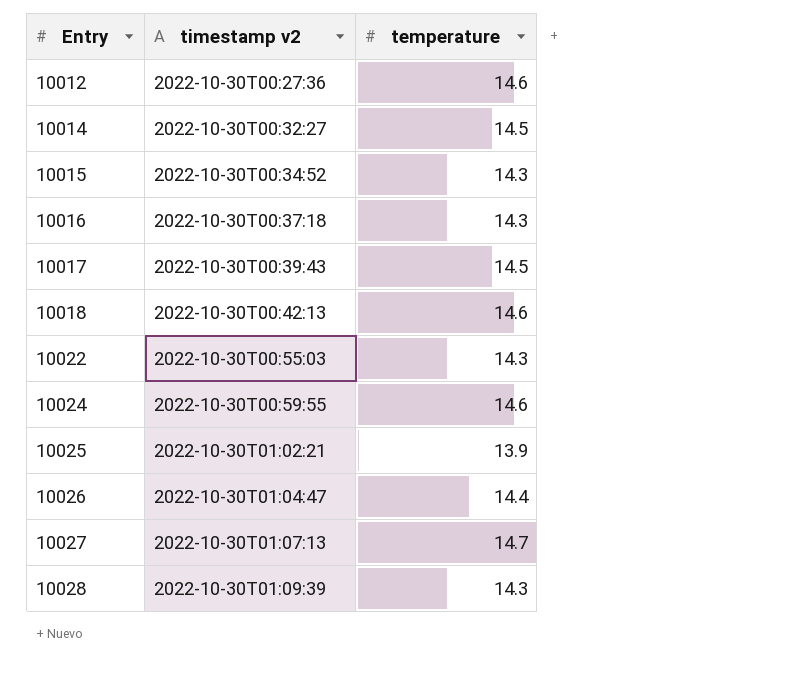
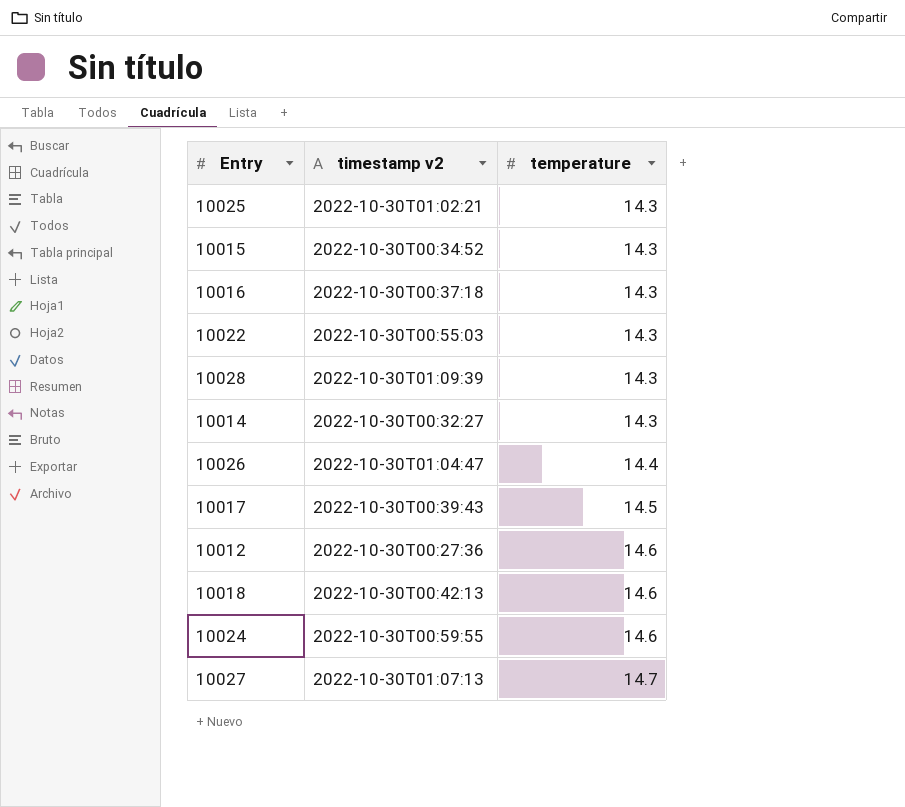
row order: Entry ascending -> temperature ascending
10025 | temperature: 13.9 -> 14.3
10014 | temperature: 14.5 -> 14.3

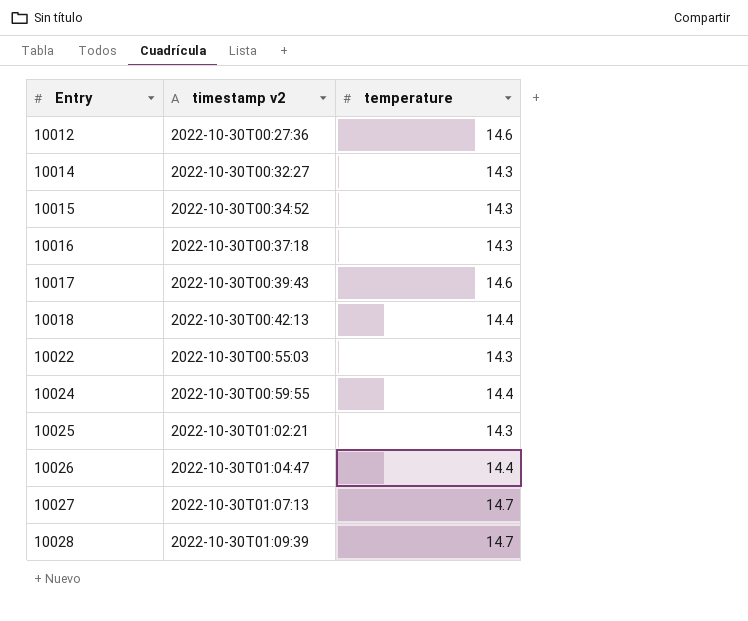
row order: temperature ascending -> Entry ascending
10017 | temperature: 14.5 -> 14.6
10018 | temperature: 14.6 -> 14.4
10024 | temperature: 14.6 -> 14.4
10028 | temperature: 14.3 -> 14.7

